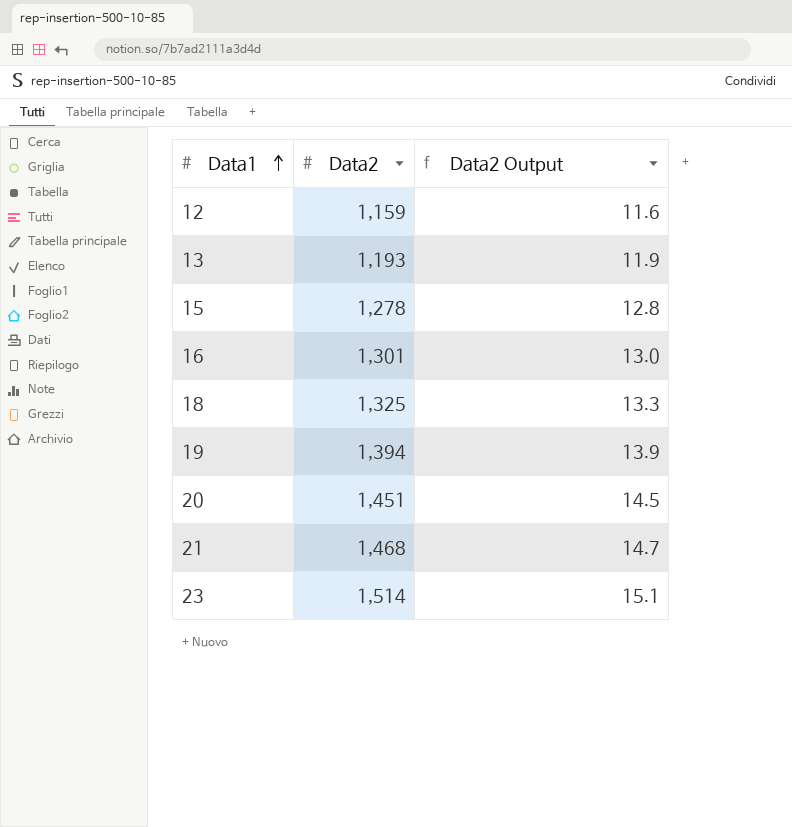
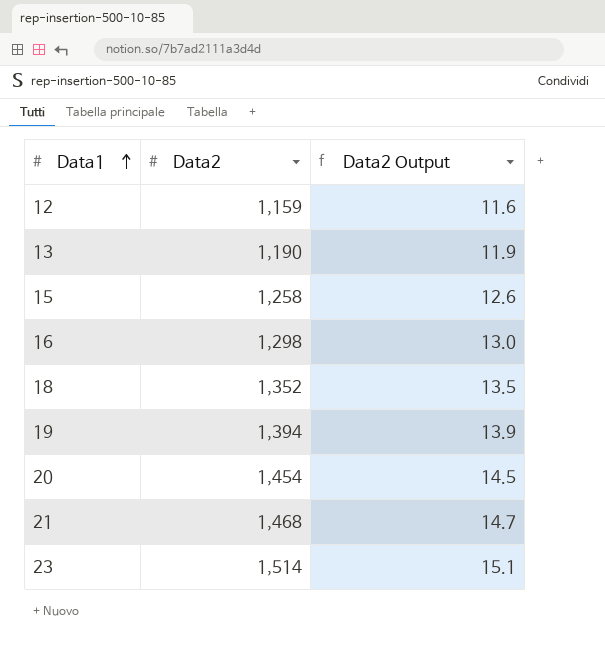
13 | Data2: 1,193 -> 1,190
15 | Data2: 1,278 -> 1,258
15 | Data2 Output: 12.8 -> 12.6
16 | Data2: 1,301 -> 1,298
18 | Data2: 1,325 -> 1,352
18 | Data2 Output: 13.3 -> 13.5
20 | Data2: 1,451 -> 1,454

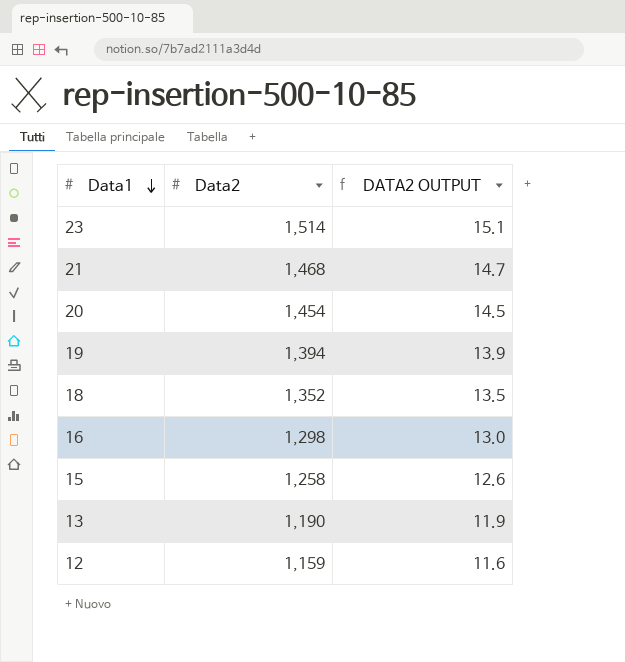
row order: Data1 ascending -> Data1 descending
column name: Data2 Output -> DATA2 OUTPUT

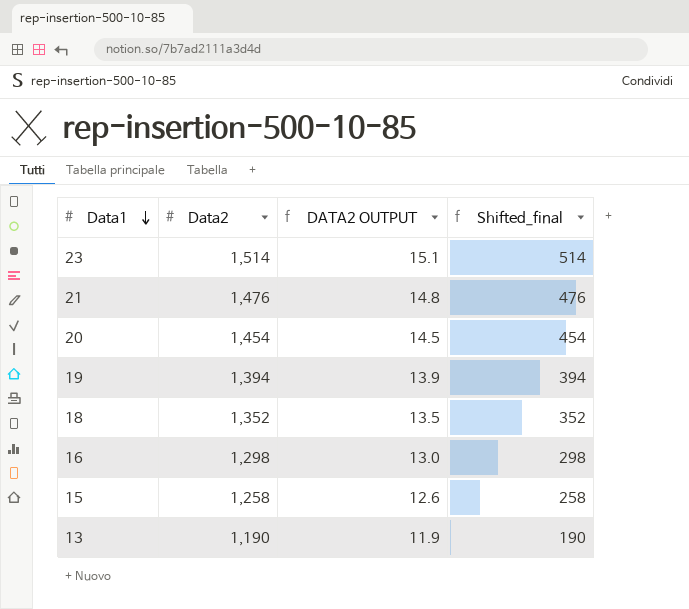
column Shifted_final | formula: none -> [Data2] - 1000
row 12: 1,159 | 11.6 -> none
21 | Data2: 1,468 -> 1,476
21 | DATA2 OUTPUT: 14.7 -> 14.8

